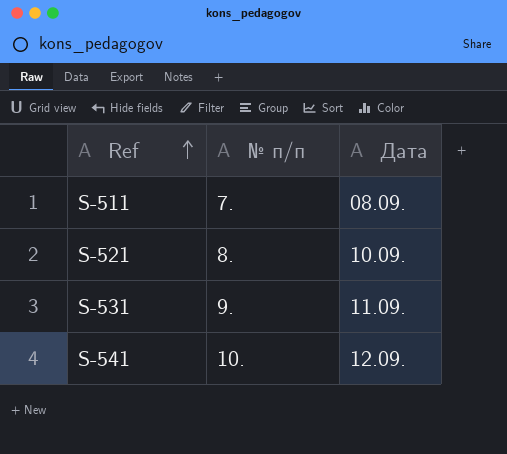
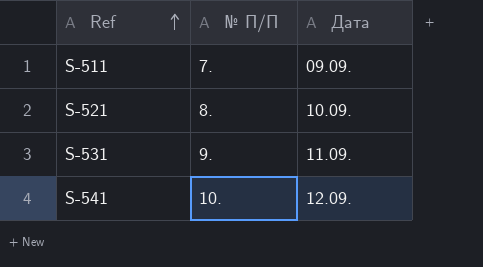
column name: № п/п -> № П/П
S-511 | Дата: 08.09. -> 09.09.

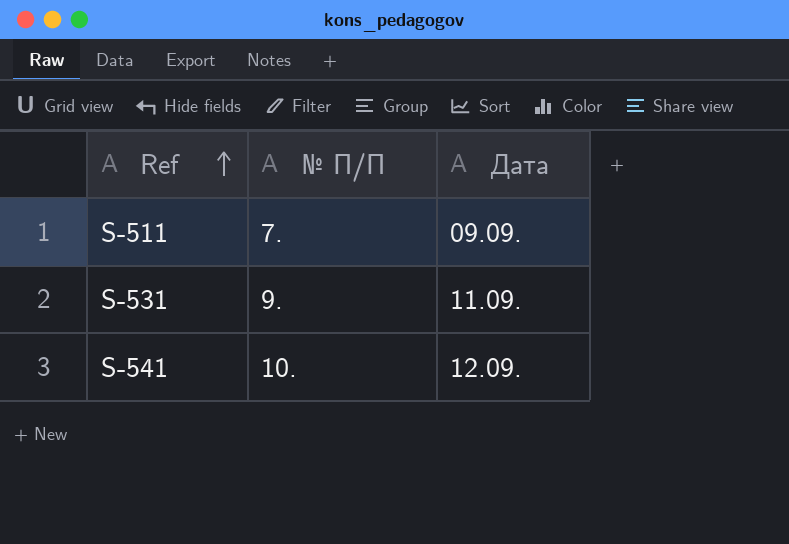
row S-521: 8. | 10.09. -> none

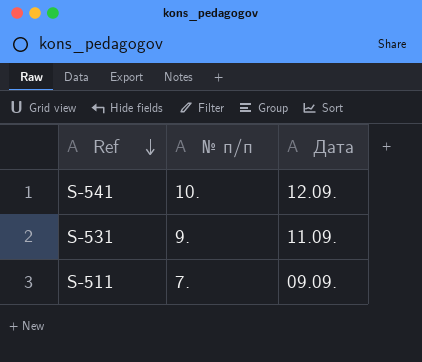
row order: Ref ascending -> Ref descending
column name: № П/П -> № п/п

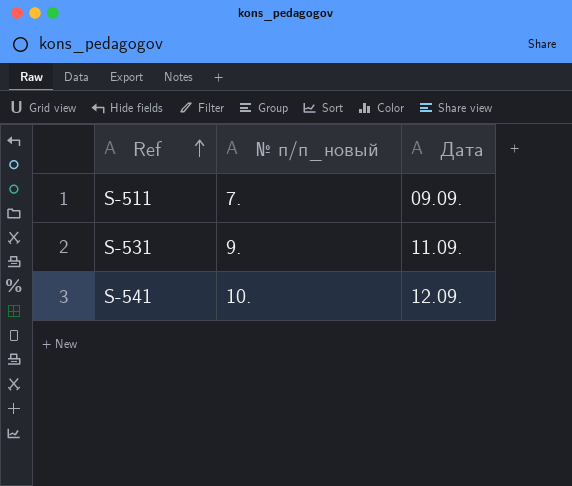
row order: Ref descending -> Ref ascending
column name: № п/п -> № п/п_новый

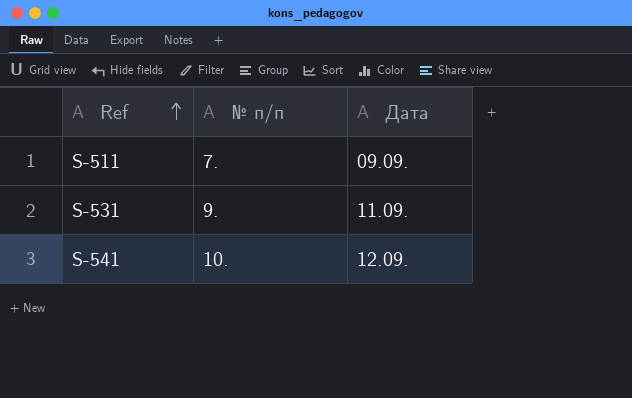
column name: № п/п_новый -> № п/п

